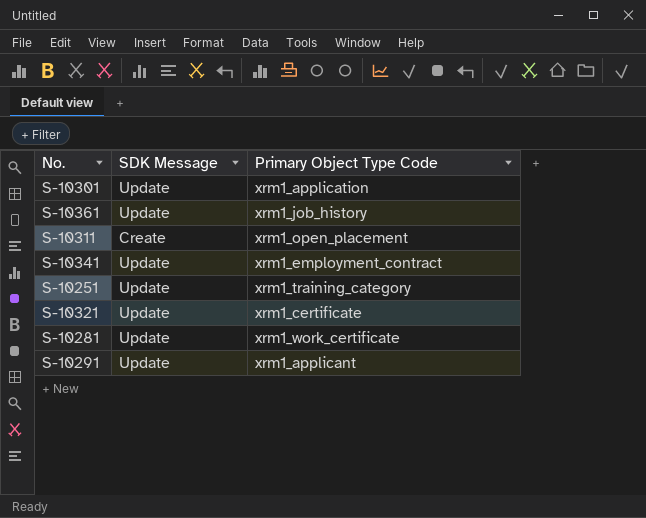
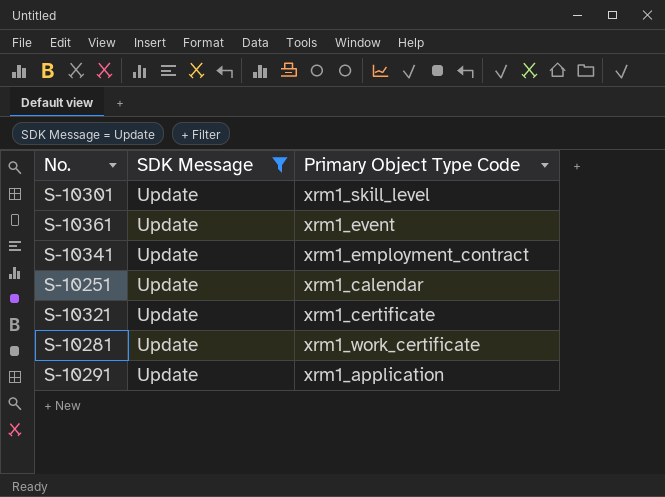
filter: none -> SDK Message = Update
S-10301 | Primary Object Type Code: xrm1_application -> xrm1_skill_level
S-10361 | Primary Object Type Code: xrm1_job_history -> xrm1_event
S-10251 | Primary Object Type Code: xrm1_training_category -> xrm1_calendar
S-10291 | Primary Object Type Code: xrm1_applicant -> xrm1_application

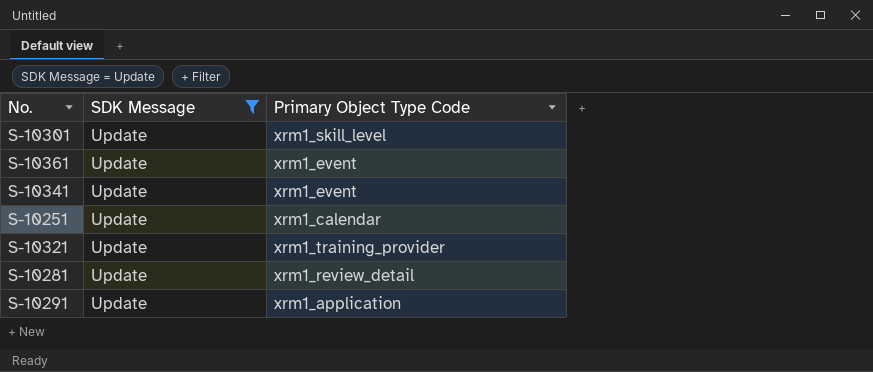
S-10341 | Primary Object Type Code: xrm1_employment_contract -> xrm1_event
S-10321 | Primary Object Type Code: xrm1_certificate -> xrm1_training_provider
S-10281 | Primary Object Type Code: xrm1_work_certificate -> xrm1_review_detail

